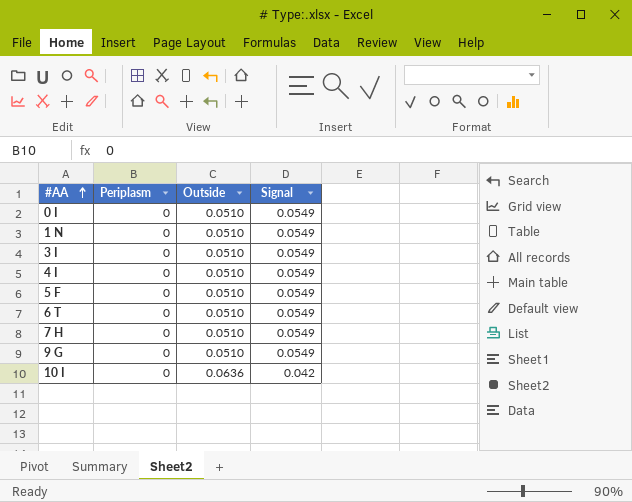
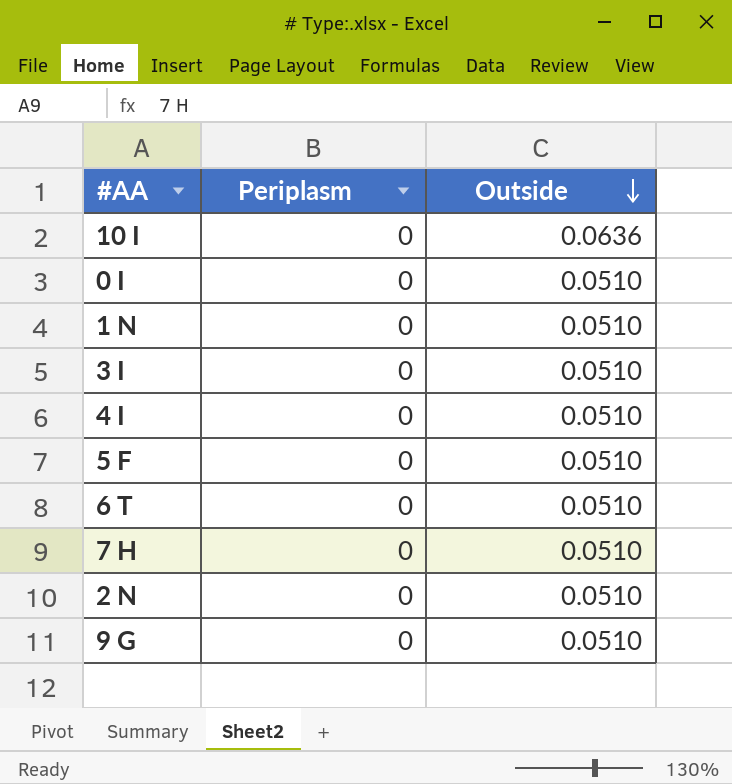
row order: #AA ascending -> Outside descending
column Signal | position: 4 -> none
row 2 N: none -> 0 | 0.0510

